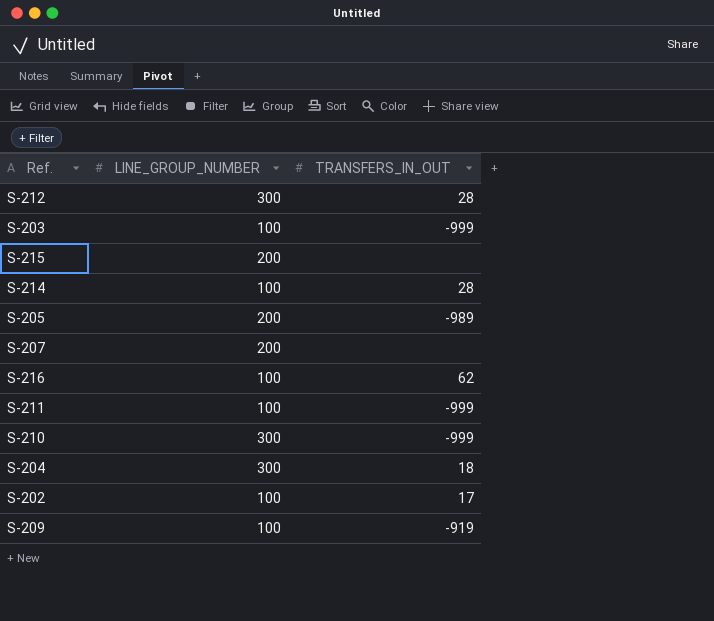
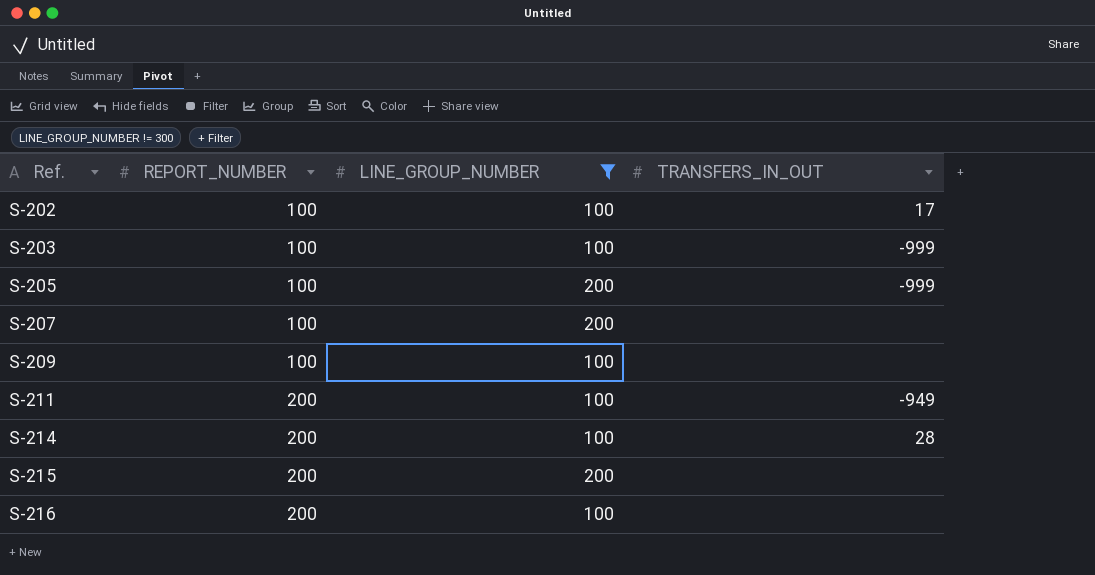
filter: none -> LINE_GROUP_NUMBER != 300
row order: none -> Ref. ascending
column REPORT_NUMBER | position: none -> 2
S-205 | TRANSFERS_IN_OUT: -989 -> -999
S-209 | TRANSFERS_IN_OUT: -919 -> none
S-211 | TRANSFERS_IN_OUT: -999 -> -949
S-216 | TRANSFERS_IN_OUT: 62 -> none

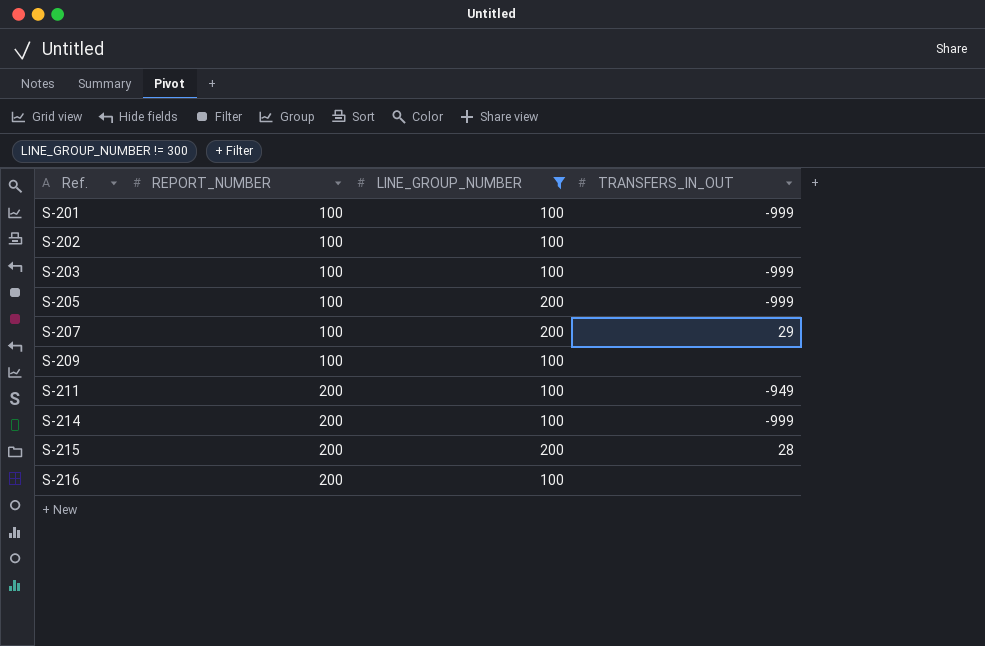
row S-201: none -> 100 | 100 | -999
S-202 | TRANSFERS_IN_OUT: 17 -> none
S-207 | TRANSFERS_IN_OUT: none -> 29
S-214 | TRANSFERS_IN_OUT: 28 -> -999
S-215 | TRANSFERS_IN_OUT: none -> 28

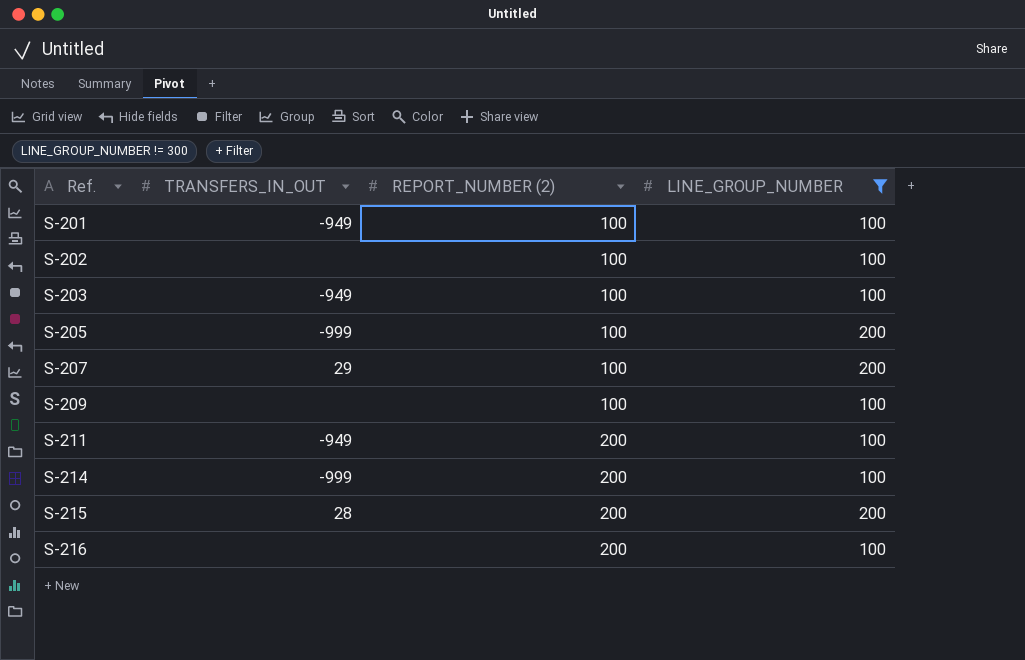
column TRANSFERS_IN_OUT | position: 4 -> 2
column name: REPORT_NUMBER -> REPORT_NUMBER (2)
S-201 | TRANSFERS_IN_OUT: -999 -> -949
S-203 | TRANSFERS_IN_OUT: -999 -> -949

